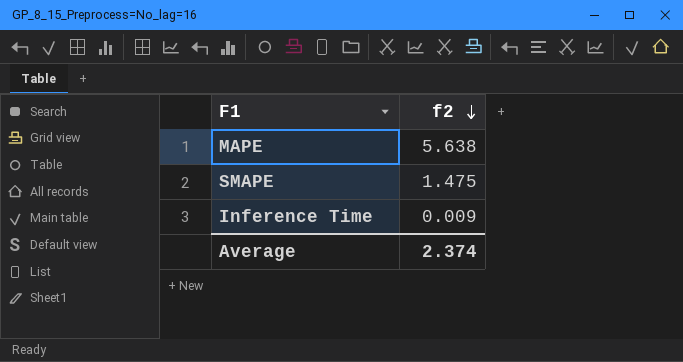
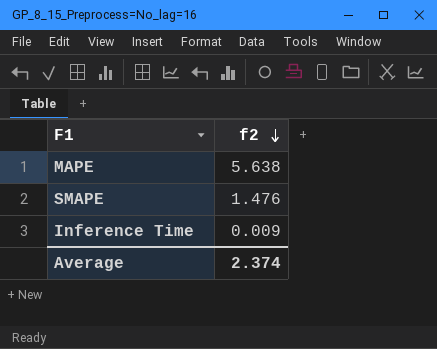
SMAPE | f2: 1.475 -> 1.476

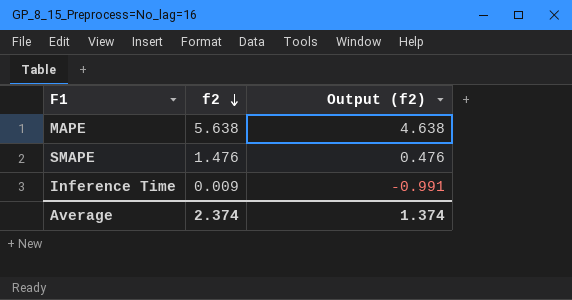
column Output (f2) | formula: none -> [f2] - 1

